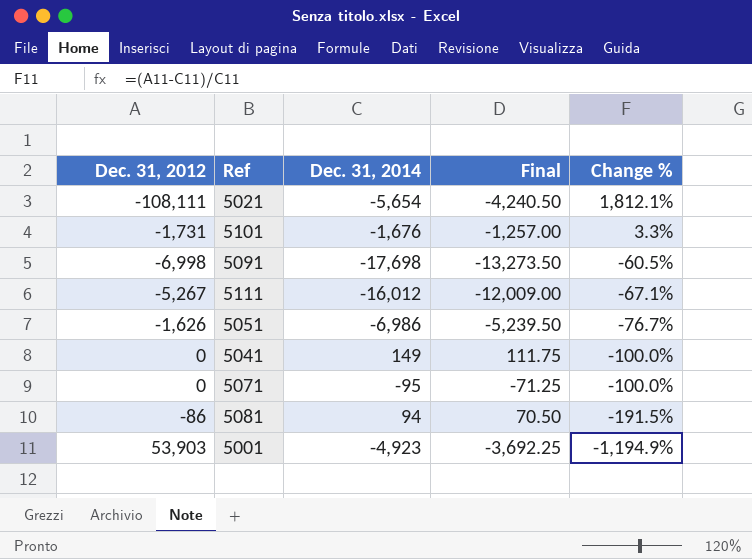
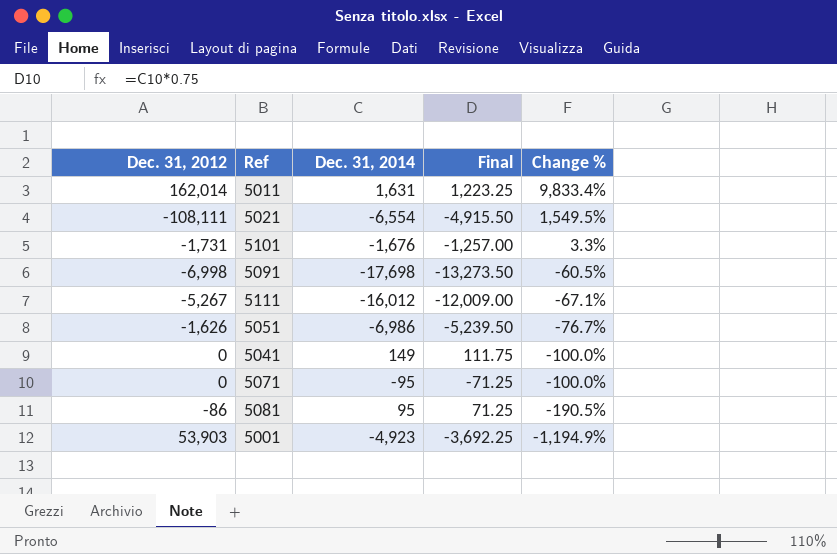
row 5011: none -> 162,014 | 1,631 | 1,223.25 | 9,833.4%
5021 | Dec. 31, 2014: -5,654 -> -6,554
5021 | Final: -4,240.50 -> -4,915.50
5021 | Change %: 1,812.1% -> 1,549.5%
5081 | Dec. 31, 2014: 94 -> 95
5081 | Final: 70.50 -> 71.25
5081 | Change %: -191.5% -> -190.5%

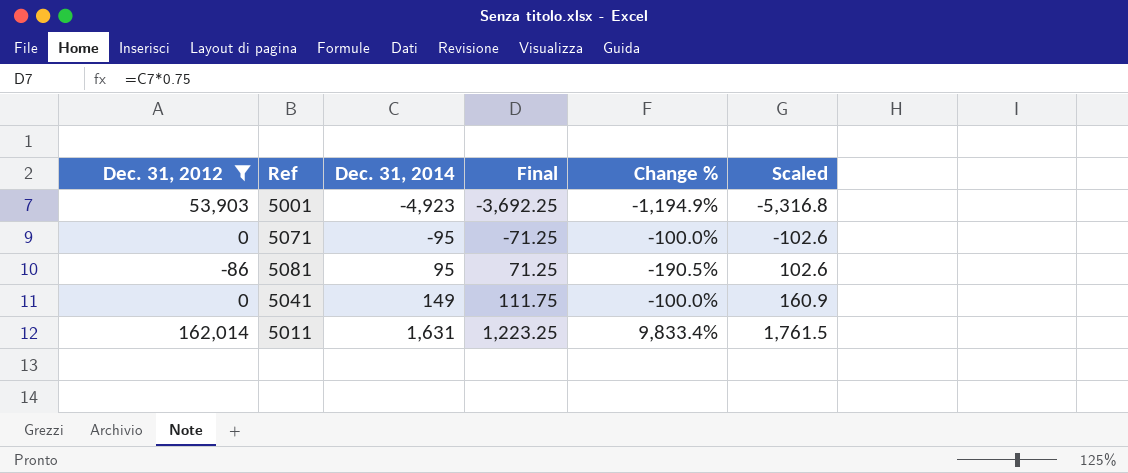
filter: none -> Dec. 31, 2012 >= -86
row order: Change % descending -> Dec. 31, 2014 ascending
column Scaled | formula: none -> [Dec. 31, 2014] * 1.08

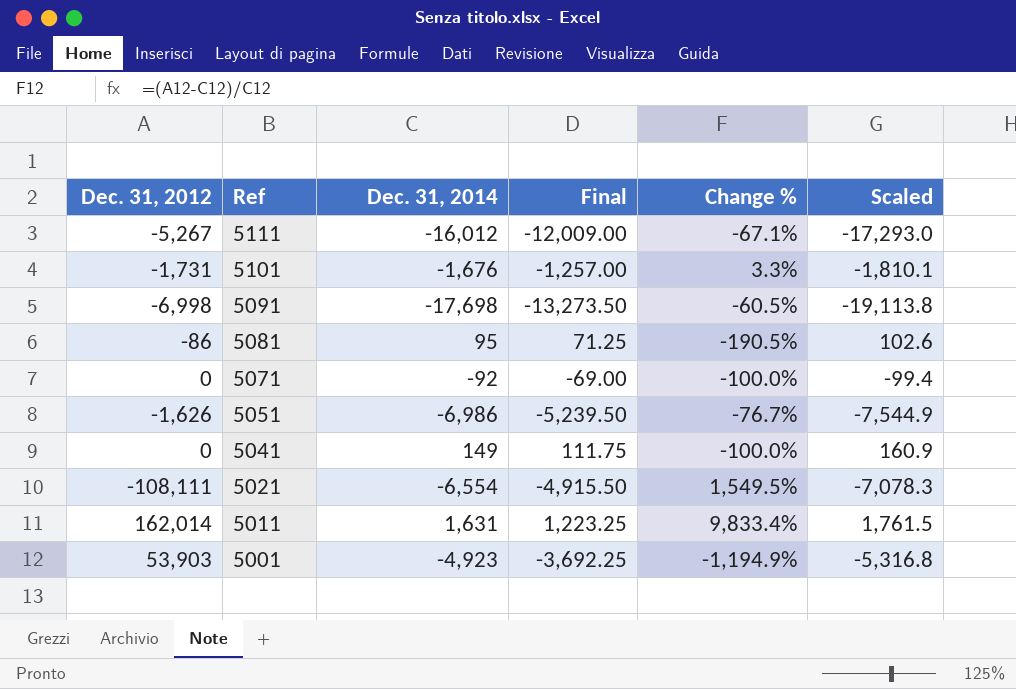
filter: Dec. 31, 2012 >= -86 -> none
row order: Dec. 31, 2014 ascending -> Ref descending
5071 | Dec. 31, 2014: -95 -> -92
5071 | Final: -71.25 -> -69.00
5071 | Scaled: -102.6 -> -99.4

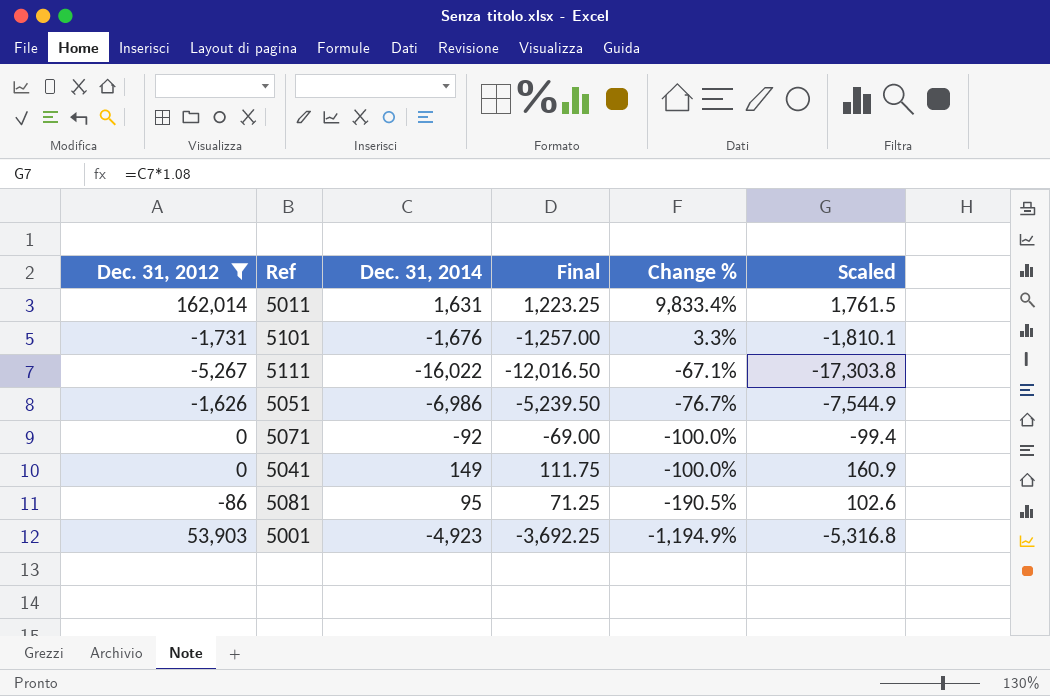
filter: none -> Dec. 31, 2012 >= -5,267
row order: Ref descending -> Change % descending
5111 | Dec. 31, 2014: -16,012 -> -16,022
5111 | Final: -12,009.00 -> -12,016.50
5111 | Scaled: -17,293.0 -> -17,303.8

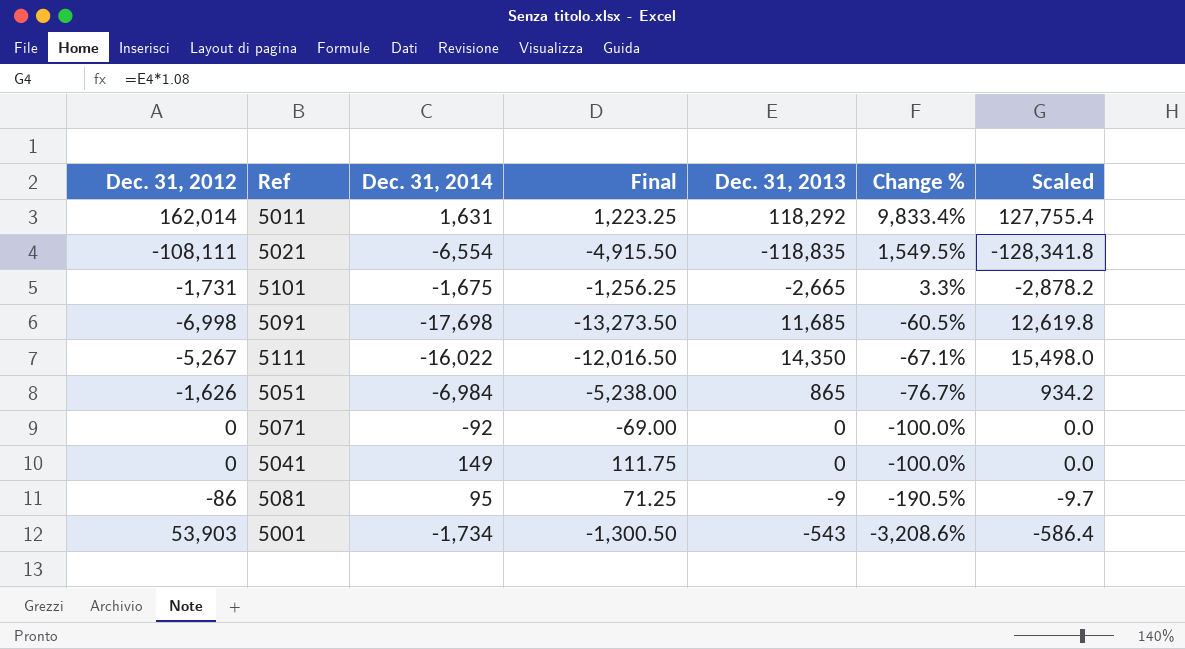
filter: Dec. 31, 2012 >= -5,267 -> none
column Dec. 31, 2013 | position: none -> 5
column Scaled | formula: [Dec. 31, 2014] * 1.08 -> [Dec. 31, 2013] * 1.08
5101 | Dec. 31, 2014: -1,676 -> -1,675
5101 | Final: -1,257.00 -> -1,256.25
5051 | Dec. 31, 2014: -6,986 -> -6,984
5051 | Final: -5,239.50 -> -5,238.00
5001 | Dec. 31, 2014: -4,923 -> -1,734
5001 | Final: -3,692.25 -> -1,300.50
5001 | Change %: -1,194.9% -> -3,208.6%

